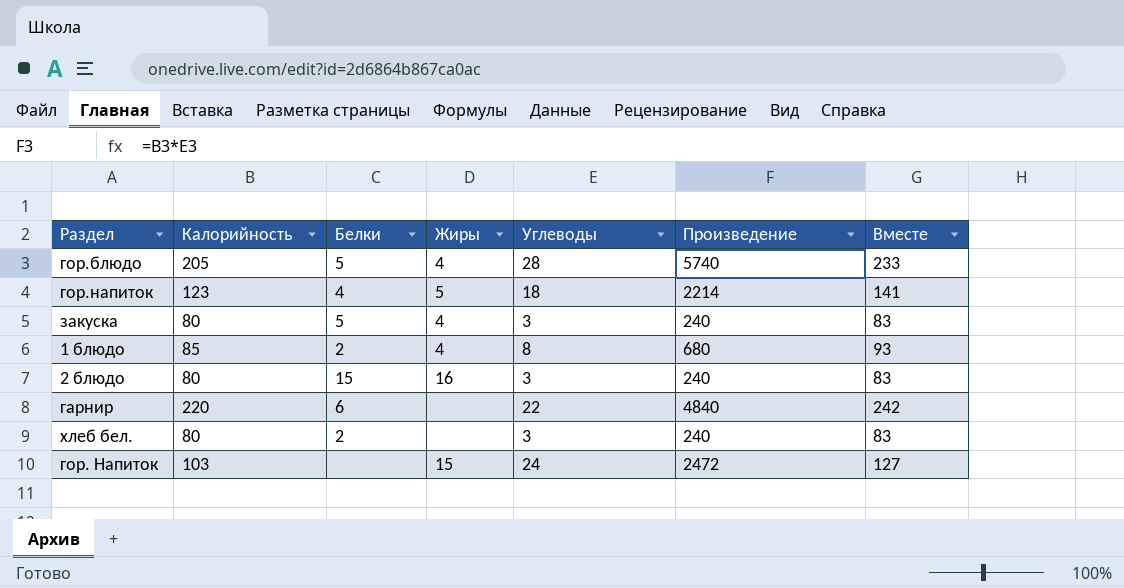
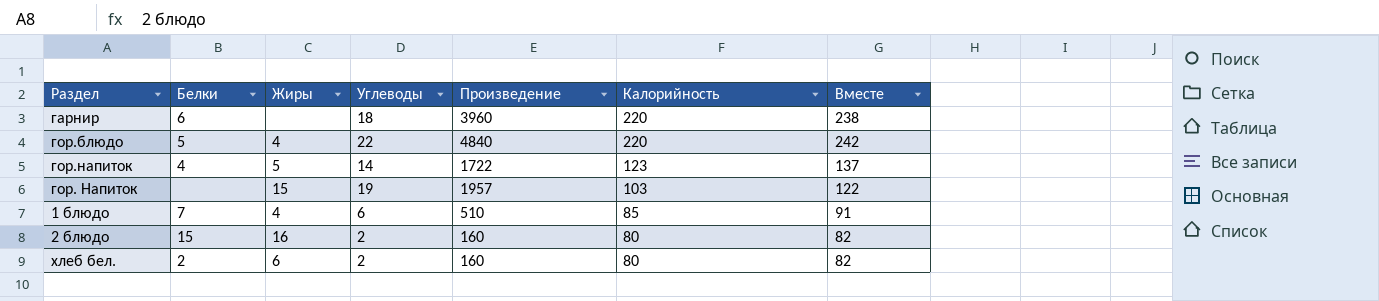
row order: none -> Калорийность descending
column Калорийность | position: 2 -> 6
row закуска: 80 | 5 | 4 | 3 | 240 | 83 -> none
гарнир | Углеводы: 22 -> 18
гарнир | Произведение: 4840 -> 3960
гарнир | Вместе: 242 -> 238
гор.блюдо | Углеводы: 28 -> 22
гор.блюдо | Произведение: 5740 -> 4840
гор.блюдо | Калорийность: 205 -> 220
гор.блюдо | Вместе: 233 -> 242
гор.напиток | Углеводы: 18 -> 14
гор.напиток | Произведение: 2214 -> 1722
гор.напиток | Вместе: 141 -> 137
гор. Напиток | Углеводы: 24 -> 19
гор. Напиток | Произведение: 2472 -> 1957
гор. Напиток | Вместе: 127 -> 122
1 блюдо | Белки: 2 -> 7
1 блюдо | Углеводы: 8 -> 6
1 блюдо | Произведение: 680 -> 510
1 блюдо | Вместе: 93 -> 91
2 блюдо | Углеводы: 3 -> 2
2 блюдо | Произведение: 240 -> 160
2 блюдо | Вместе: 83 -> 82
хлеб бел. | Жиры: none -> 6
хлеб бел. | Углеводы: 3 -> 2
хлеб бел. | Произведение: 240 -> 160
хлеб бел. | Вместе: 83 -> 82

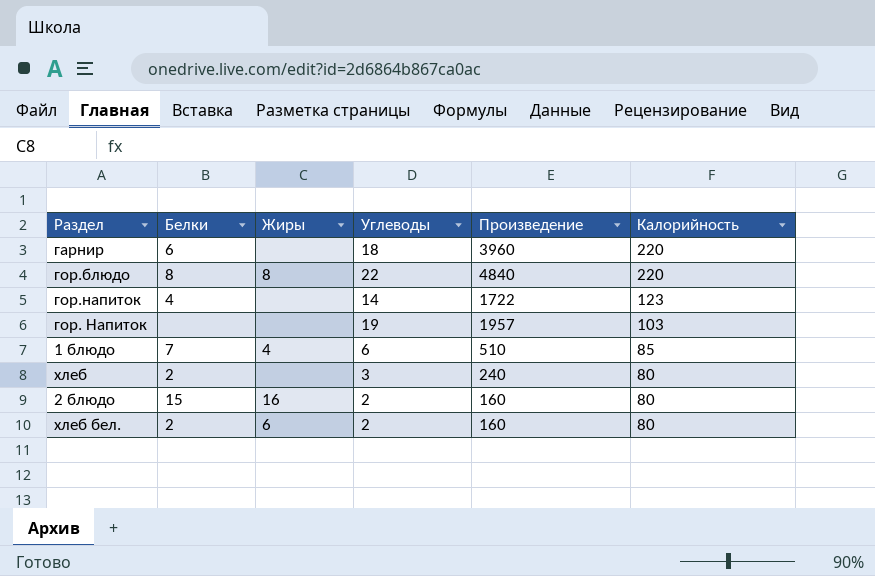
column Вместе | formula: [Углеводы] + [Калорийность] -> none
гор.блюдо | Белки: 5 -> 8
гор.блюдо | Жиры: 4 -> 8
гор.напиток | Жиры: 5 -> none
гор. Напиток | Жиры: 15 -> none
row хлеб: none -> 2 | none | 3 | 240 | 80

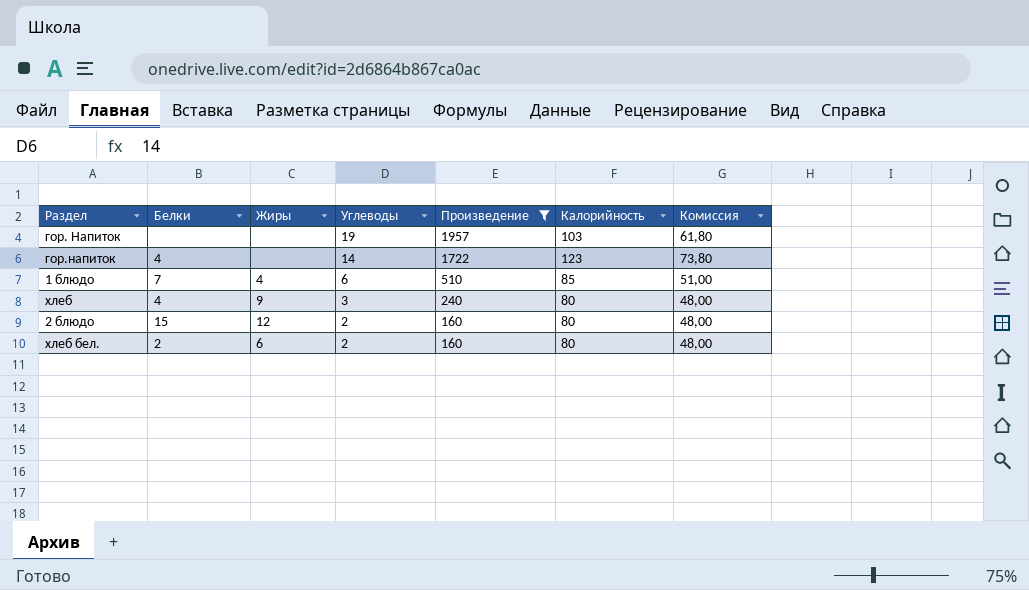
filter: none -> Произведение <= 1957
row order: Калорийность descending -> Углеводы descending
column Комиссия | formula: none -> [Калорийность] * 0,6
хлеб | Белки: 2 -> 4
хлеб | Жиры: none -> 9
2 блюдо | Жиры: 16 -> 12

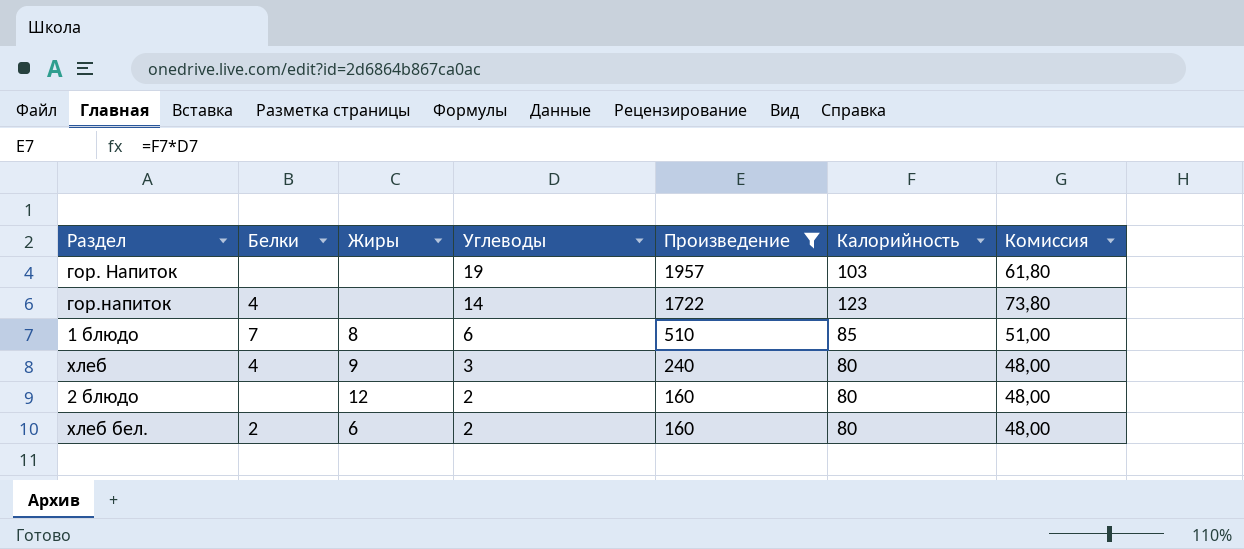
1 блюдо | Жиры: 4 -> 8
2 блюдо | Белки: 15 -> none

